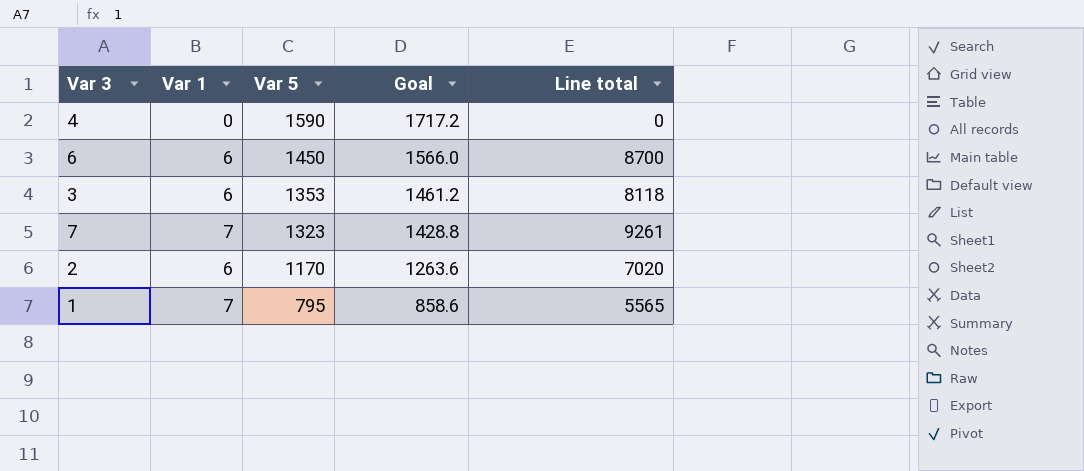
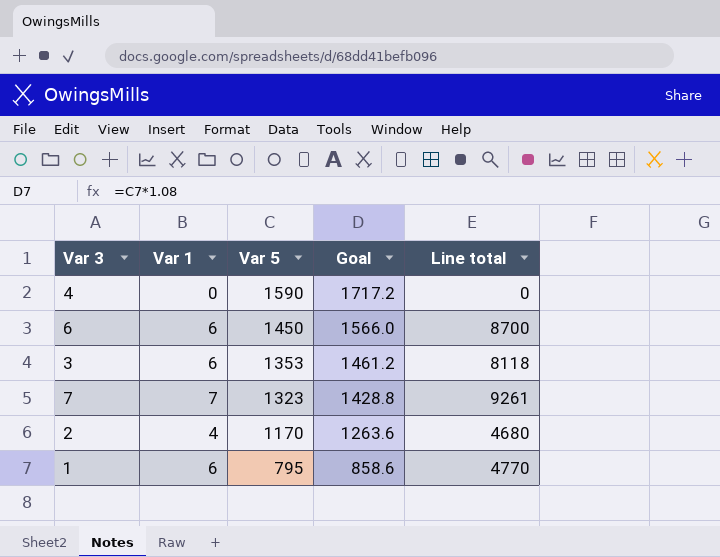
2 | Var 1: 6 -> 4
2 | Line total: 7020 -> 4680
1 | Var 1: 7 -> 6
1 | Line total: 5565 -> 4770

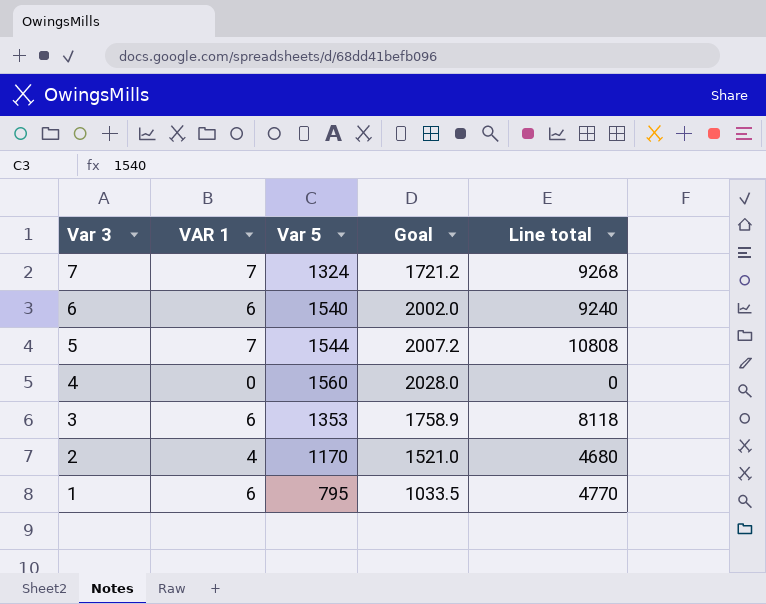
row order: Var 5 descending -> Var 3 descending
column name: Var 1 -> VAR 1
column Goal | formula: [Var 5] * 1.08 -> [Var 5] * 1.3
7 | Var 5: 1323 -> 1324
7 | Line total: 9261 -> 9268
6 | Var 5: 1450 -> 1540
6 | Line total: 8700 -> 9240
row 5: none -> 7 | 1544 | 2007.2 | 10808
4 | Var 5: 1590 -> 1560

